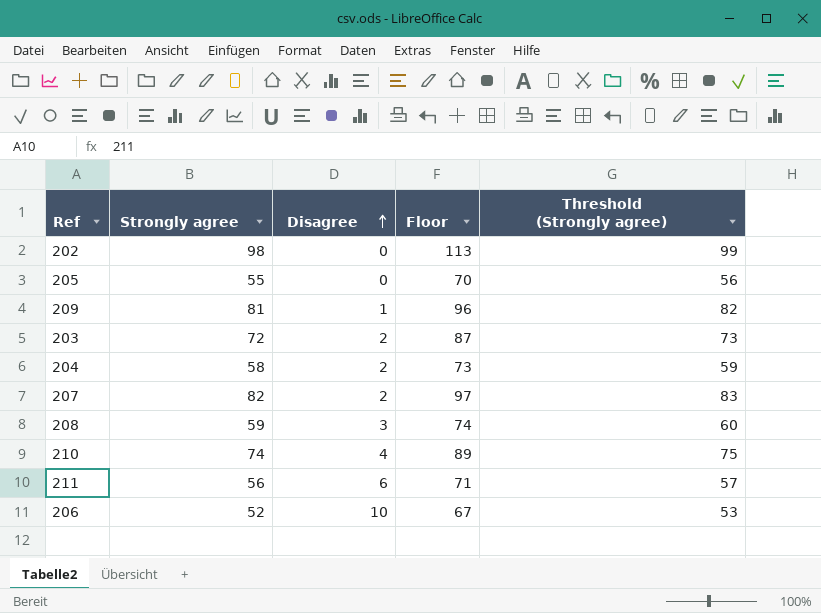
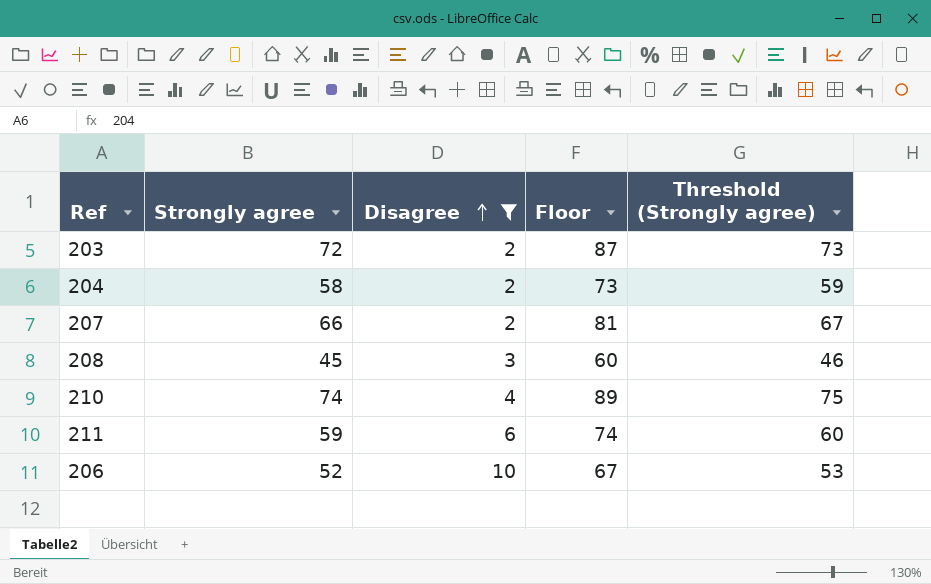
filter: none -> Disagree >= 2
207 | Strongly agree: 82 -> 66
207 | Floor: 97 -> 81
207 | Threshold (Strongly agree): 83 -> 67
208 | Strongly agree: 59 -> 45
208 | Floor: 74 -> 60
208 | Threshold (Strongly agree): 60 -> 46
211 | Strongly agree: 56 -> 59
211 | Floor: 71 -> 74
211 | Threshold (Strongly agree): 57 -> 60

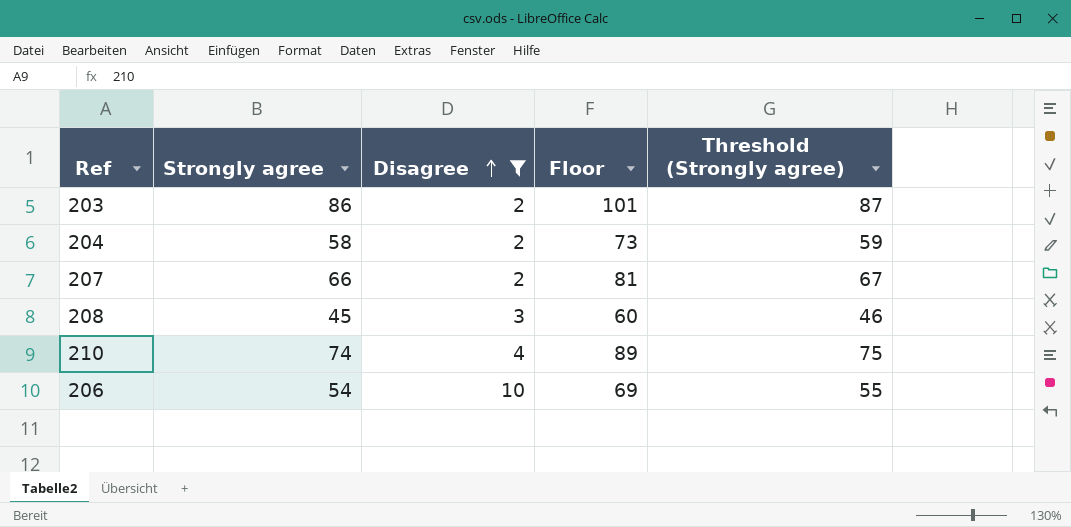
row 211: 59 | 6 | 74 | 60 -> none
203 | Strongly agree: 72 -> 86
203 | Floor: 87 -> 101
203 | Threshold (Strongly agree): 73 -> 87
206 | Strongly agree: 52 -> 54
206 | Floor: 67 -> 69
206 | Threshold (Strongly agree): 53 -> 55

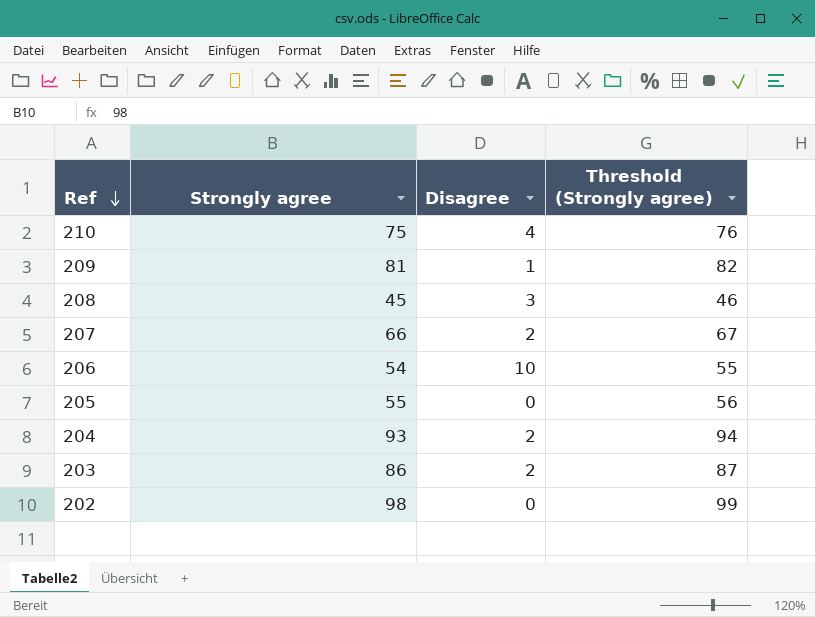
filter: Disagree >= 2 -> none
row order: Disagree ascending -> Ref descending
column Floor | formula: [Strongly agree] + 15 -> none
210 | Strongly agree: 74 -> 75
210 | Threshold (Strongly agree): 75 -> 76
204 | Strongly agree: 58 -> 93
204 | Threshold (Strongly agree): 59 -> 94

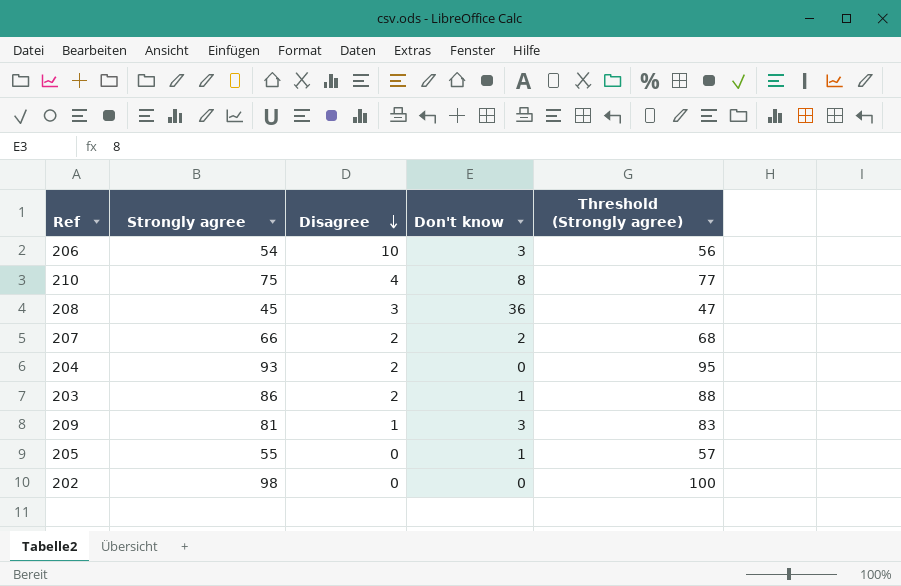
row order: Ref descending -> Disagree descending
column Don't know | position: none -> 4
column Threshold (Strongly agree) | formula: [Strongly agree] + 1 -> [Strongly agree] + 2

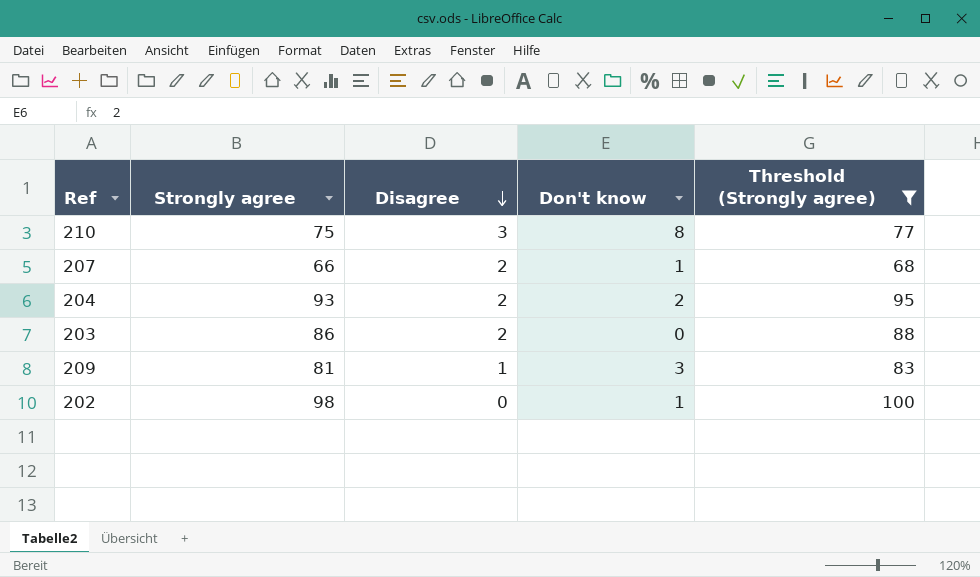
filter: none -> Threshold (Strongly agree) >= 68
210 | Disagree: 4 -> 3
207 | Don't know: 2 -> 1
204 | Don't know: 0 -> 2
203 | Don't know: 1 -> 0
202 | Don't know: 0 -> 1

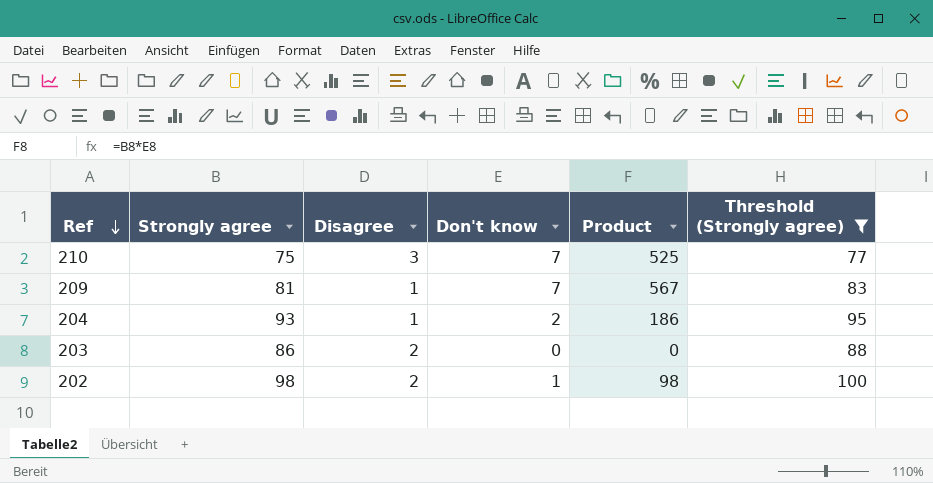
row order: Disagree descending -> Ref descending
column Product | formula: none -> [Strongly agree] * [Don't know]
row 207: 66 | 2 | 1 | 68 -> none
210 | Don't know: 8 -> 7
209 | Don't know: 3 -> 7
204 | Disagree: 2 -> 1
202 | Disagree: 0 -> 2

